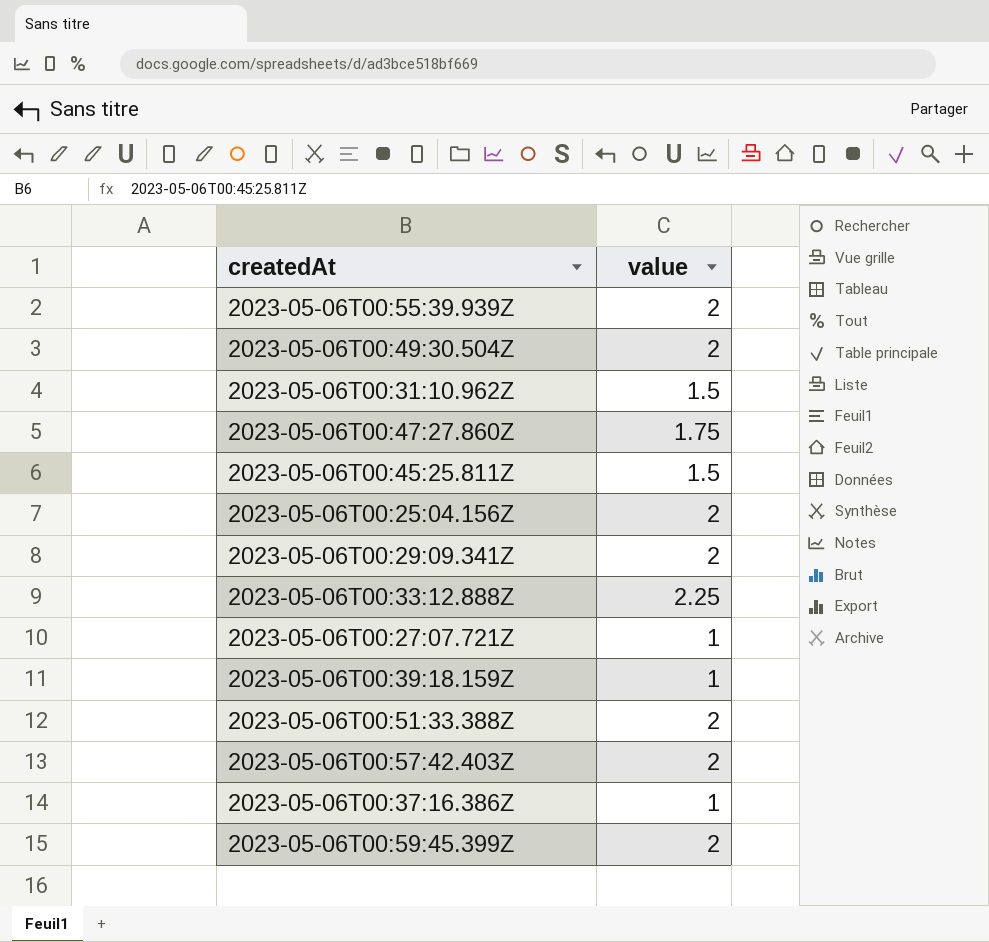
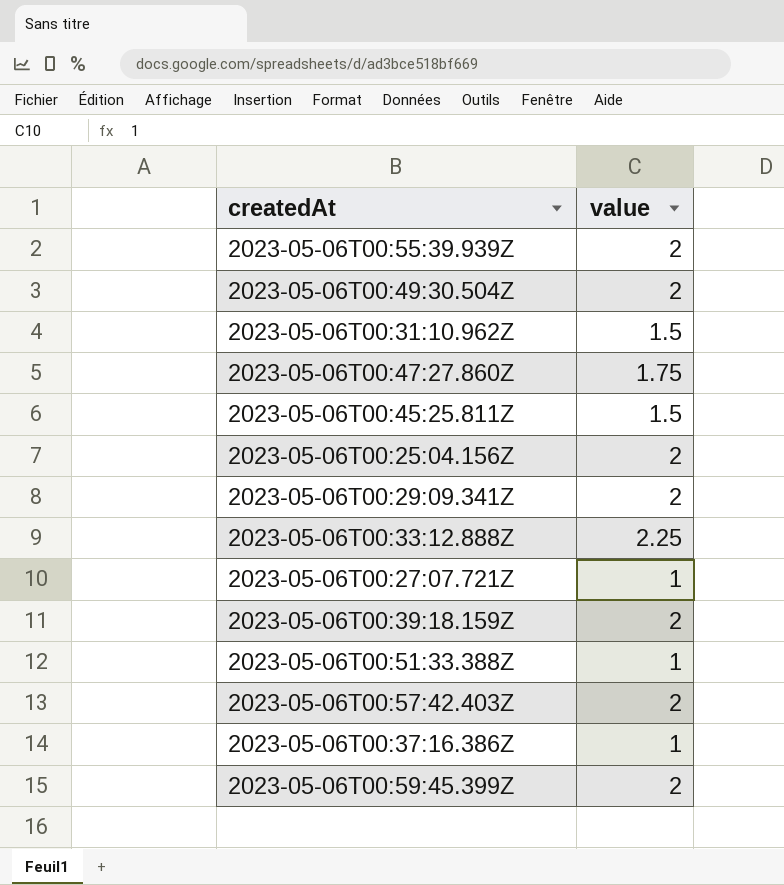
2023-05-06T00:39:18.159Z | value: 1 -> 2
2023-05-06T00:51:33.388Z | value: 2 -> 1

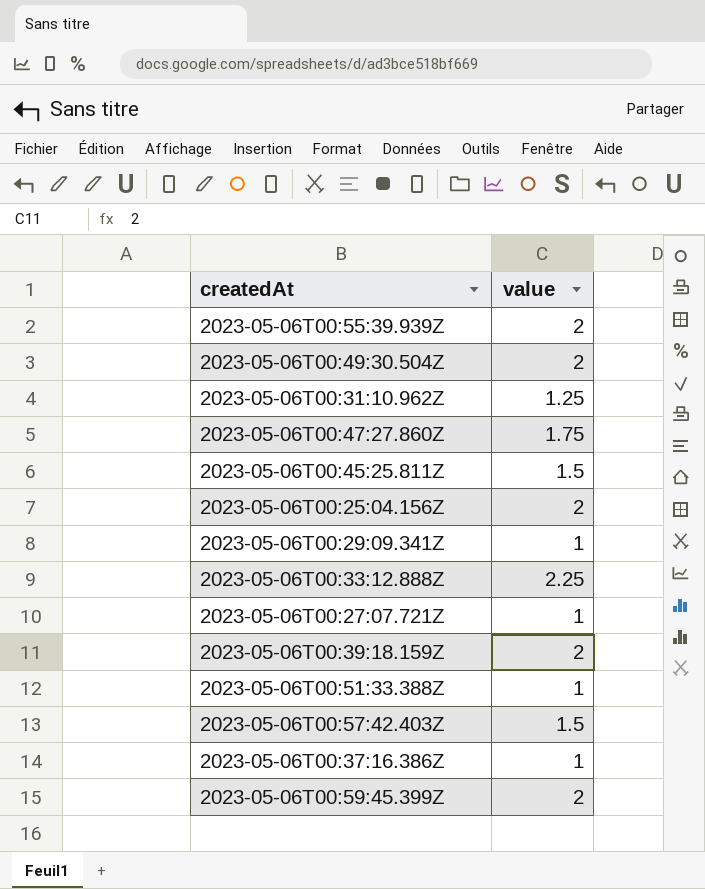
2023-05-06T00:31:10.962Z | value: 1.5 -> 1.25
2023-05-06T00:29:09.341Z | value: 2 -> 1
2023-05-06T00:57:42.403Z | value: 2 -> 1.5

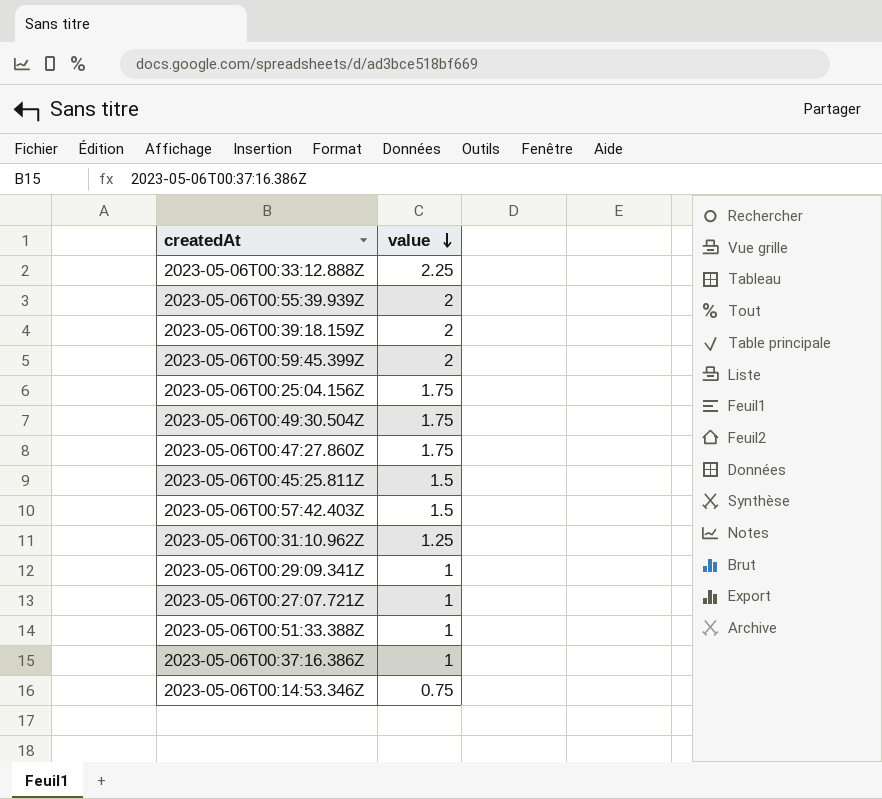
row order: none -> value descending
2023-05-06T00:25:04.156Z | value: 2 -> 1.75
2023-05-06T00:49:30.504Z | value: 2 -> 1.75
row 2023-05-06T00:14:53.346Z: none -> 0.75

